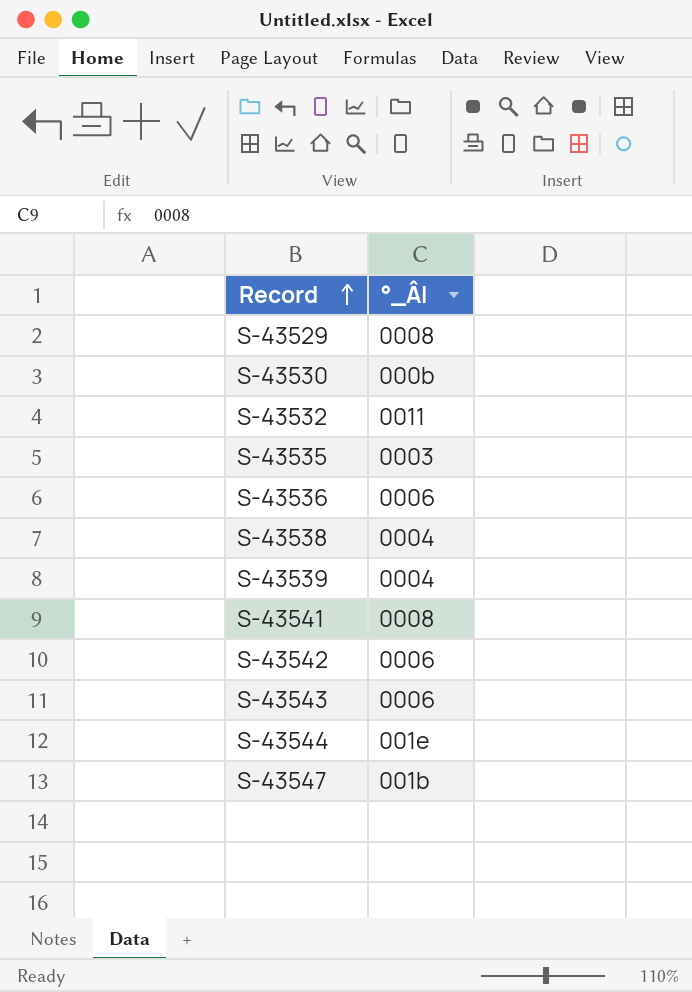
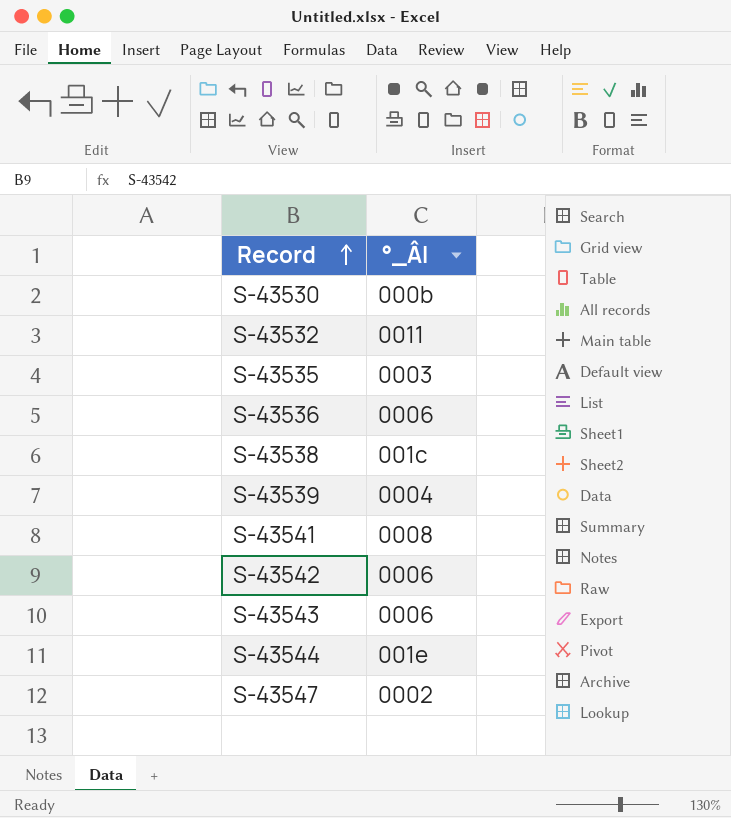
row S-43529: 0008 -> none
S-43538 | °_ÂI: 0004 -> 001c
S-43547 | °_ÂI: 001b -> 0002

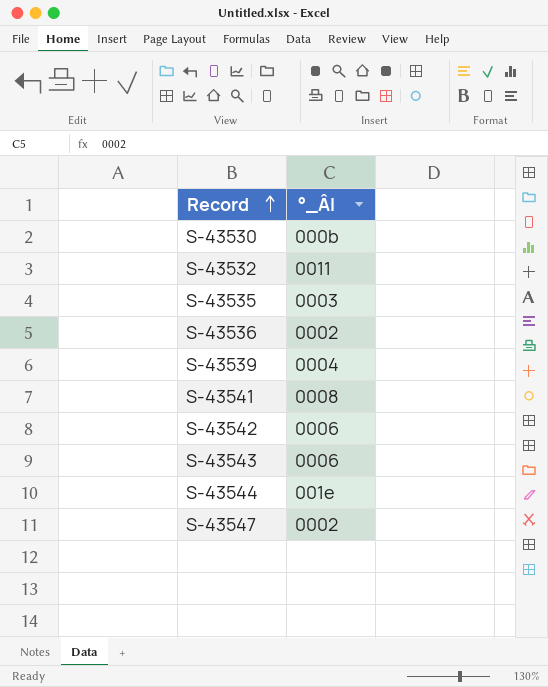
row S-43538: 001c -> none
S-43536 | °_ÂI: 0006 -> 0002

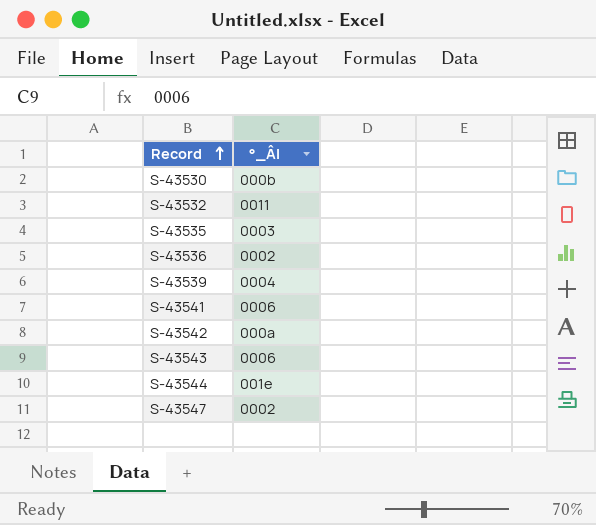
S-43541 | °_ÂI: 0008 -> 0006
S-43542 | °_ÂI: 0006 -> 000a

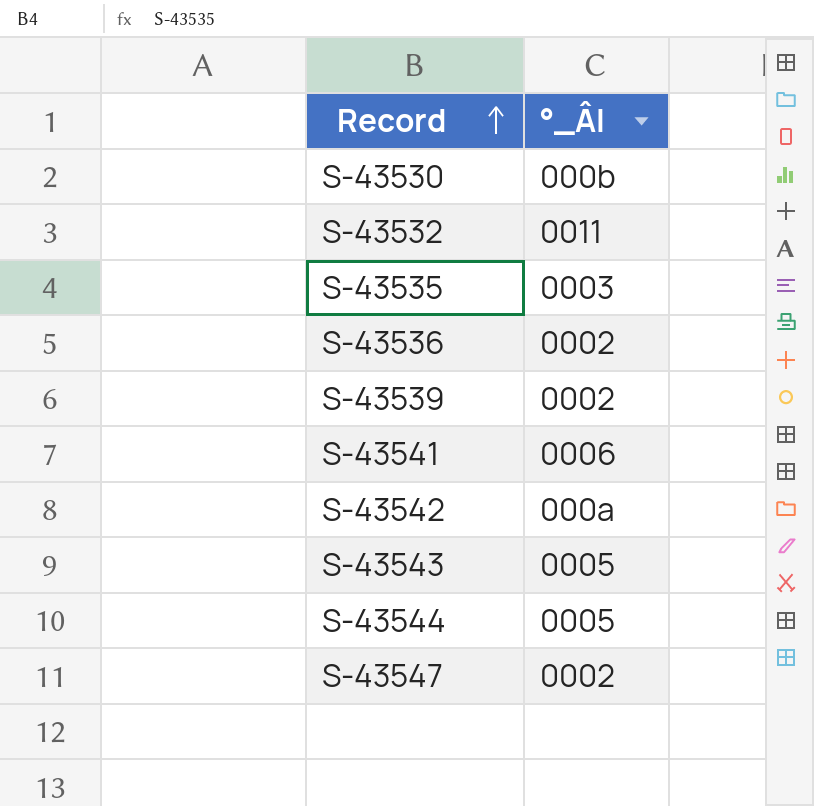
S-43539 | °_ÂI: 0004 -> 0002
S-43543 | °_ÂI: 0006 -> 0005
S-43544 | °_ÂI: 001e -> 0005

